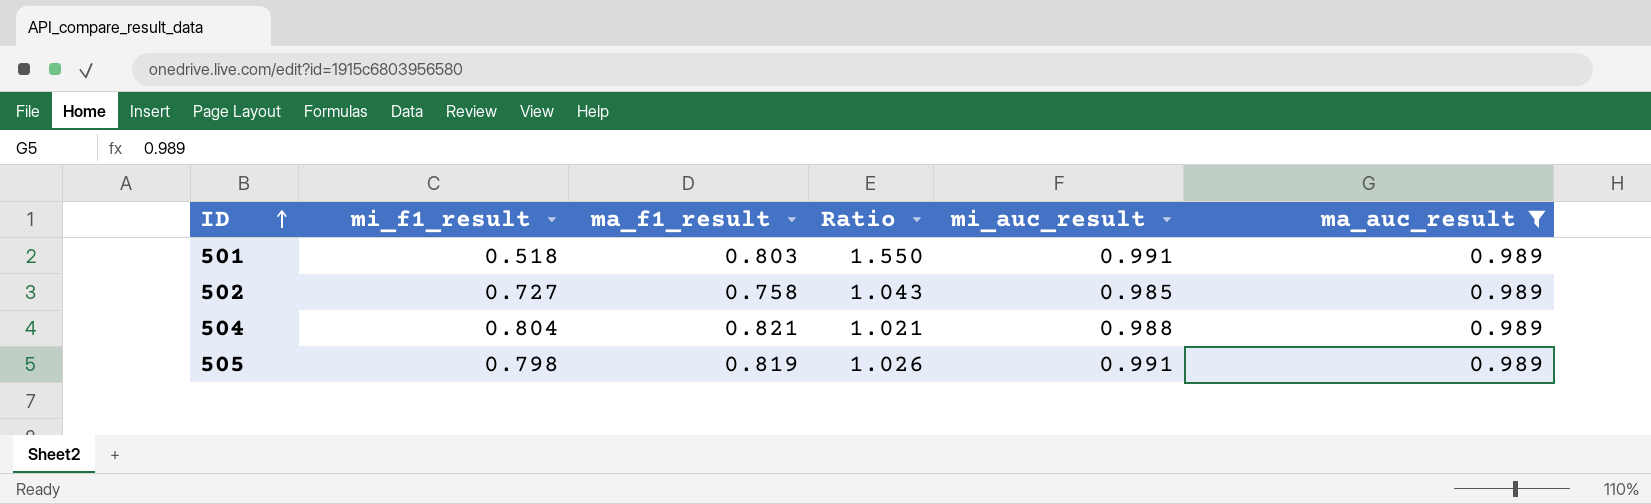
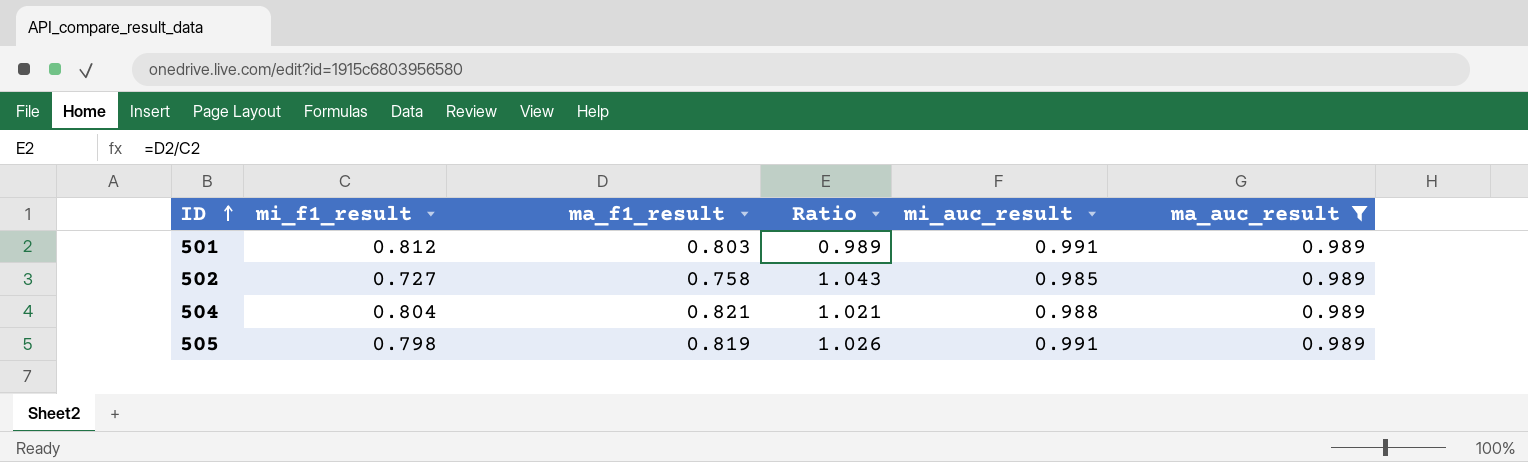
501 | mi_f1_result: 0.518 -> 0.812
501 | Ratio: 1.550 -> 0.989

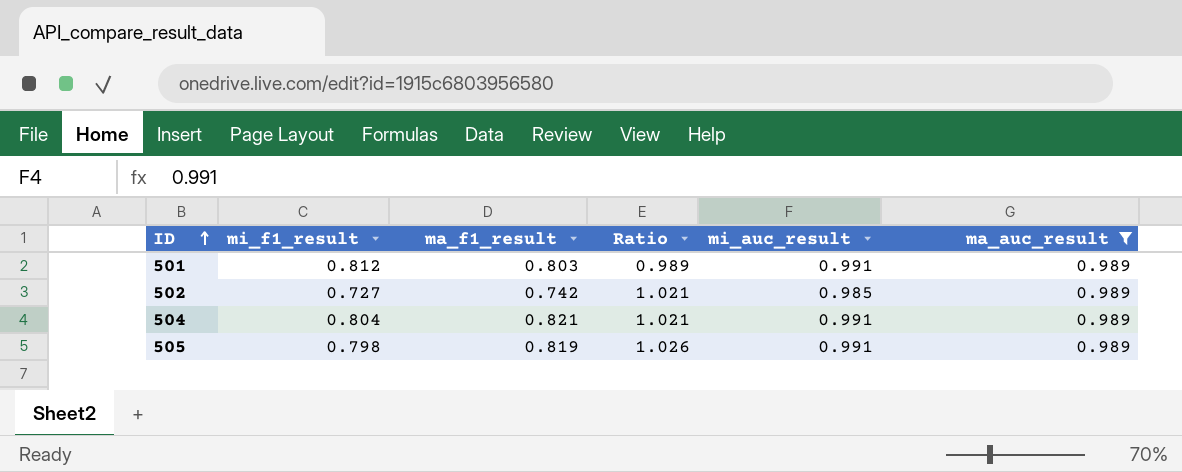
502 | ma_f1_result: 0.758 -> 0.742
502 | Ratio: 1.043 -> 1.021
504 | mi_auc_result: 0.988 -> 0.991

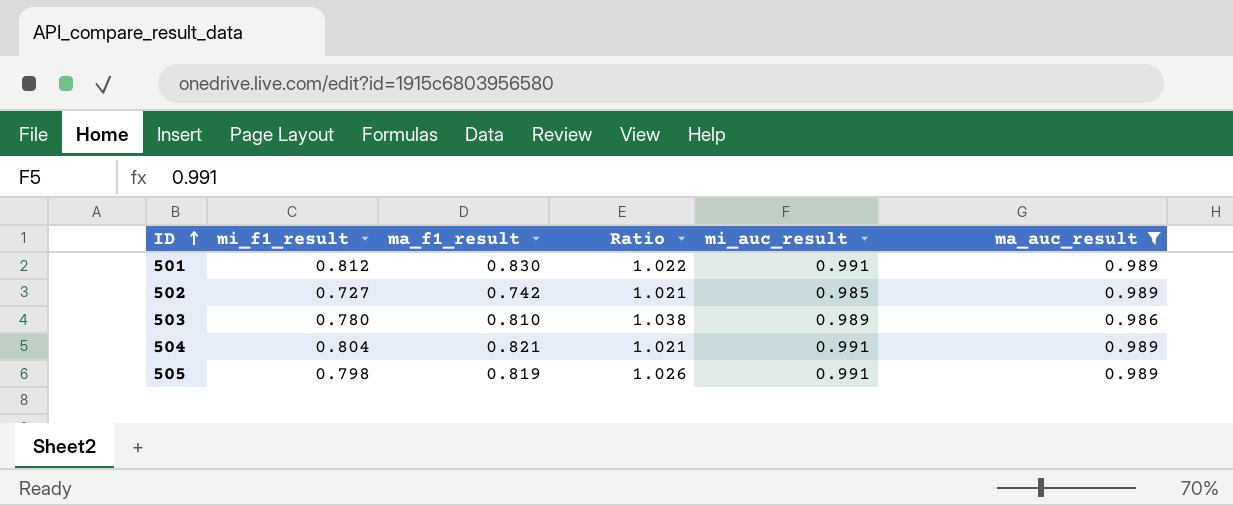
501 | ma_f1_result: 0.803 -> 0.830
501 | Ratio: 0.989 -> 1.022
row 503: none -> 0.780 | 0.810 | 1.038 | 0.989 | 0.986

